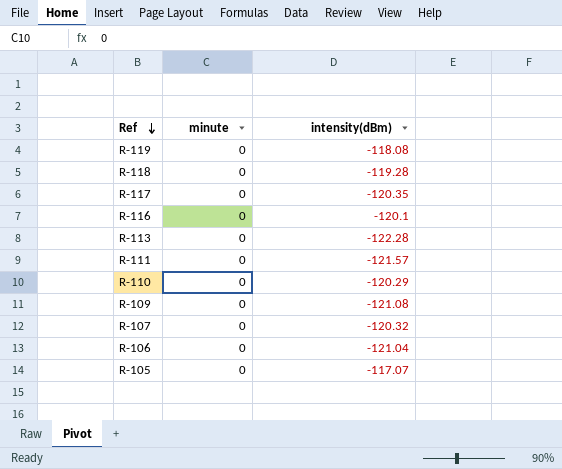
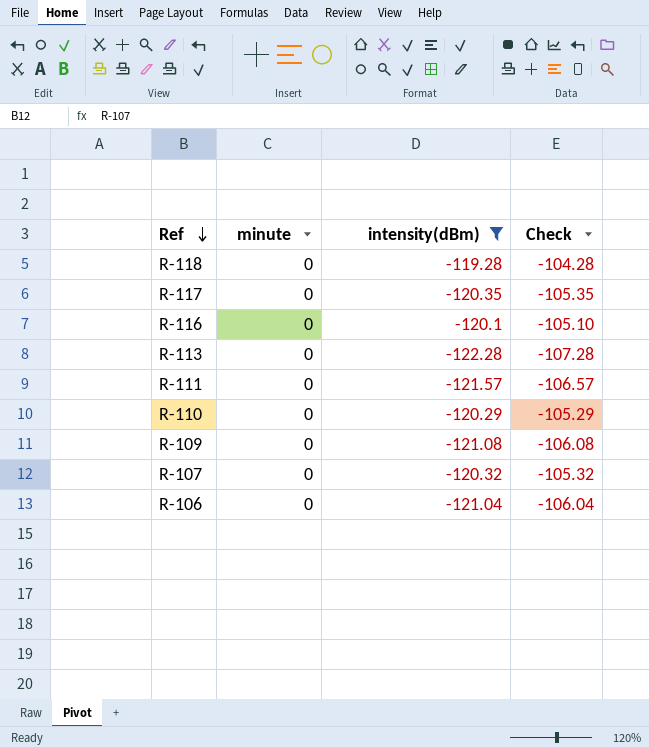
filter: none -> intensity(dBm) <= -119.28
column Check | formula: none -> [intensity(dBm)] + 15

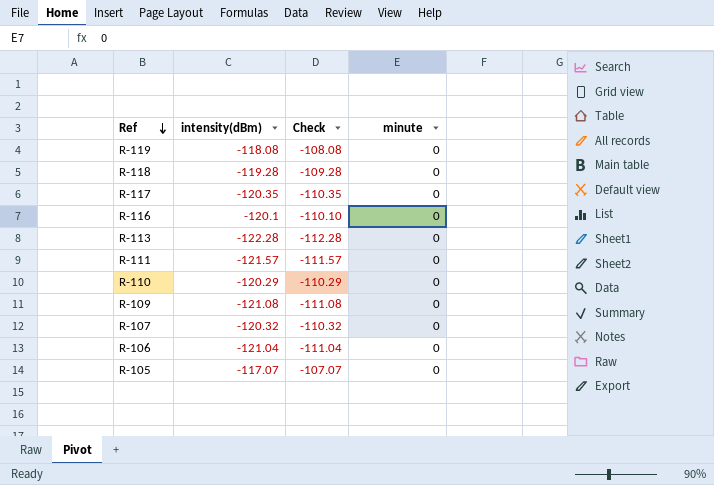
filter: intensity(dBm) <= -119.28 -> none
column Check | formula: [intensity(dBm)] + 15 -> [intensity(dBm)] + 10
column minute | position: 2 -> 4

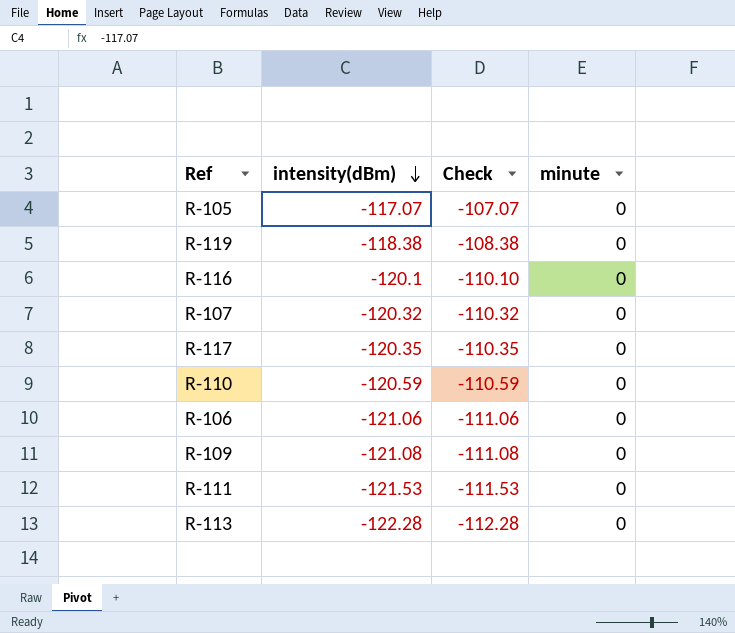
row order: Ref descending -> intensity(dBm) descending
row R-118: -119.28 | -109.28 | 0 -> none
R-119 | intensity(dBm): -118.08 -> -118.38
R-119 | Check: -108.08 -> -108.38
R-110 | intensity(dBm): -120.29 -> -120.59
R-110 | Check: -110.29 -> -110.59
R-106 | intensity(dBm): -121.04 -> -121.06
R-106 | Check: -111.04 -> -111.06
R-111 | intensity(dBm): -121.57 -> -121.53
R-111 | Check: -111.57 -> -111.53

